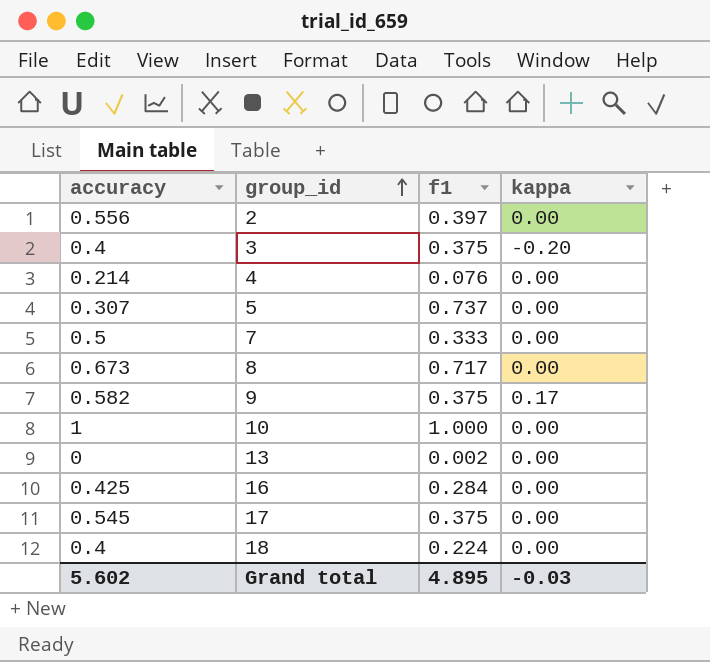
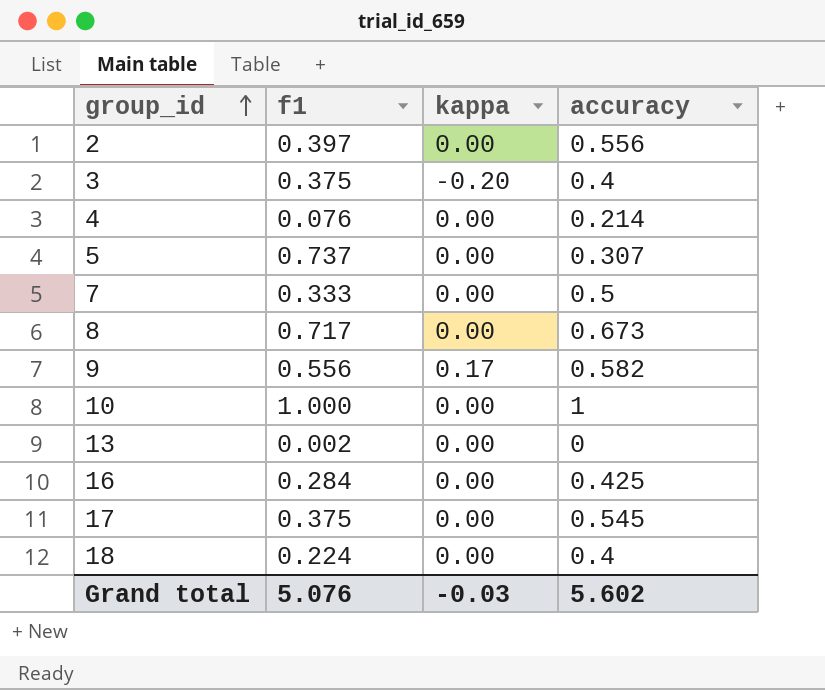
column accuracy | position: 1 -> 4
9 | f1: 0.375 -> 0.556
Grand total | f1: 4.895 -> 5.076

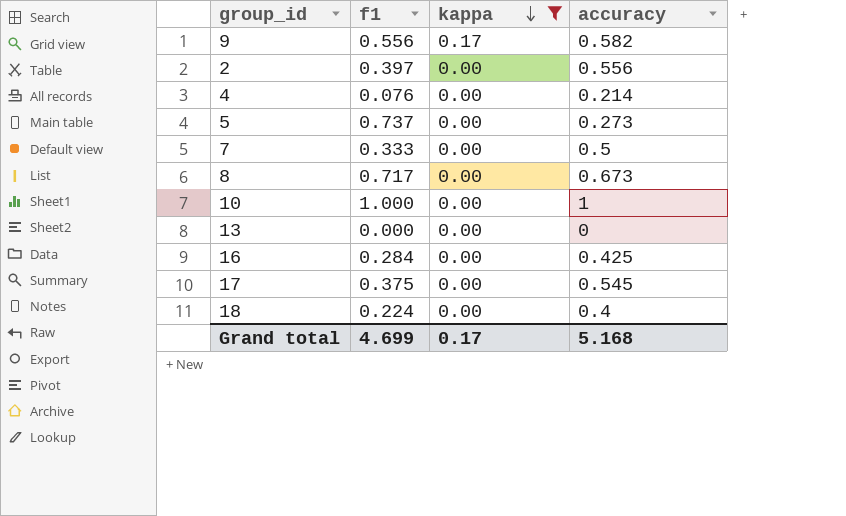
filter: none -> kappa != -0.20
row order: group_id ascending -> kappa descending
5 | accuracy: 0.307 -> 0.273
13 | f1: 0.002 -> 0.000
Grand total | f1: 5.076 -> 4.699
Grand total | kappa: -0.03 -> 0.17
Grand total | accuracy: 5.602 -> 5.168

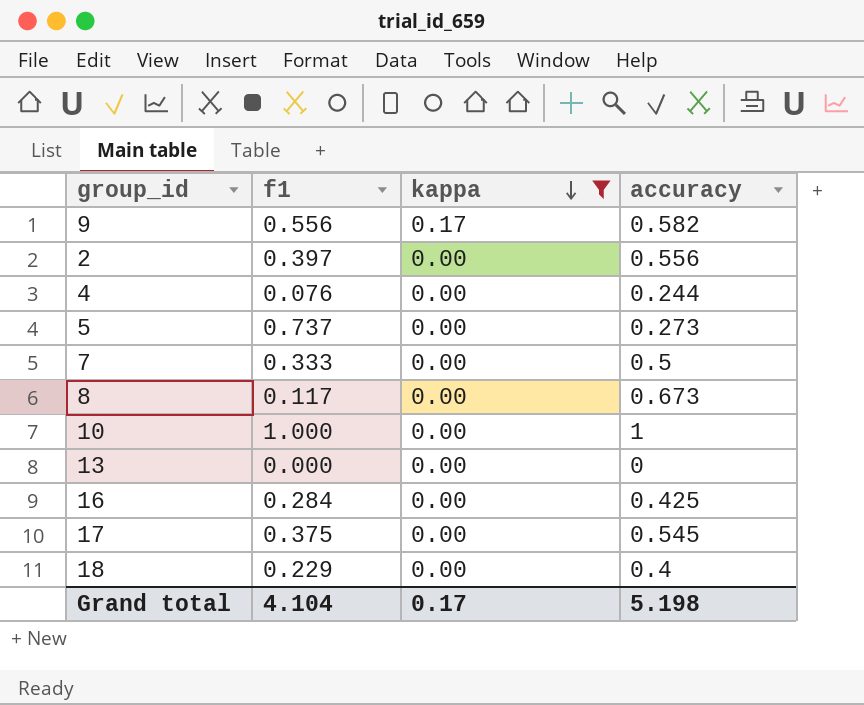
4 | accuracy: 0.214 -> 0.244
8 | f1: 0.717 -> 0.117
18 | f1: 0.224 -> 0.229
Grand total | f1: 4.699 -> 4.104
Grand total | accuracy: 5.168 -> 5.198

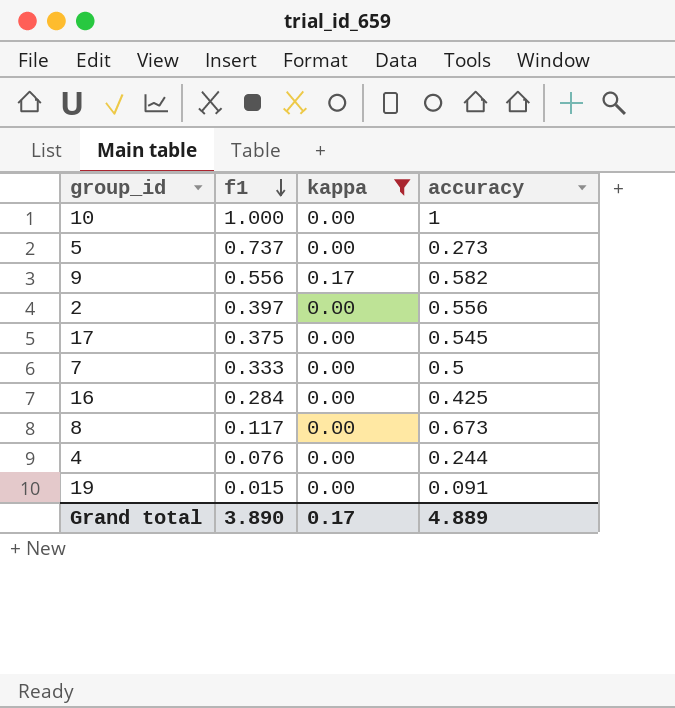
row order: kappa descending -> f1 descending
row 13: 0.000 | 0.00 | 0 -> none
row 18: 0.229 | 0.00 | 0.4 -> none
row 19: none -> 0.015 | 0.00 | 0.091
Grand total | f1: 4.104 -> 3.890
Grand total | accuracy: 5.198 -> 4.889

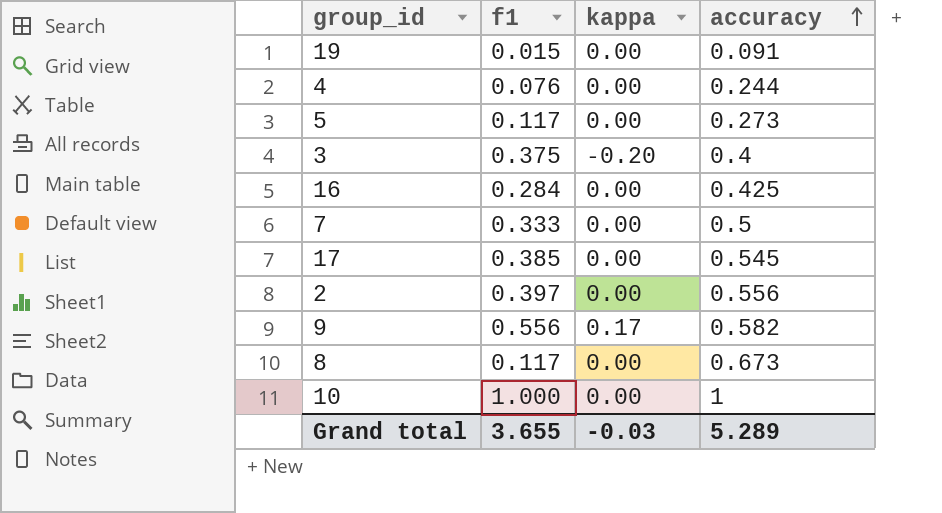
filter: kappa != -0.20 -> none
row order: f1 descending -> accuracy ascending
5 | f1: 0.737 -> 0.117
17 | f1: 0.375 -> 0.385
Grand total | f1: 3.890 -> 3.655
Grand total | kappa: 0.17 -> -0.03
Grand total | accuracy: 4.889 -> 5.289

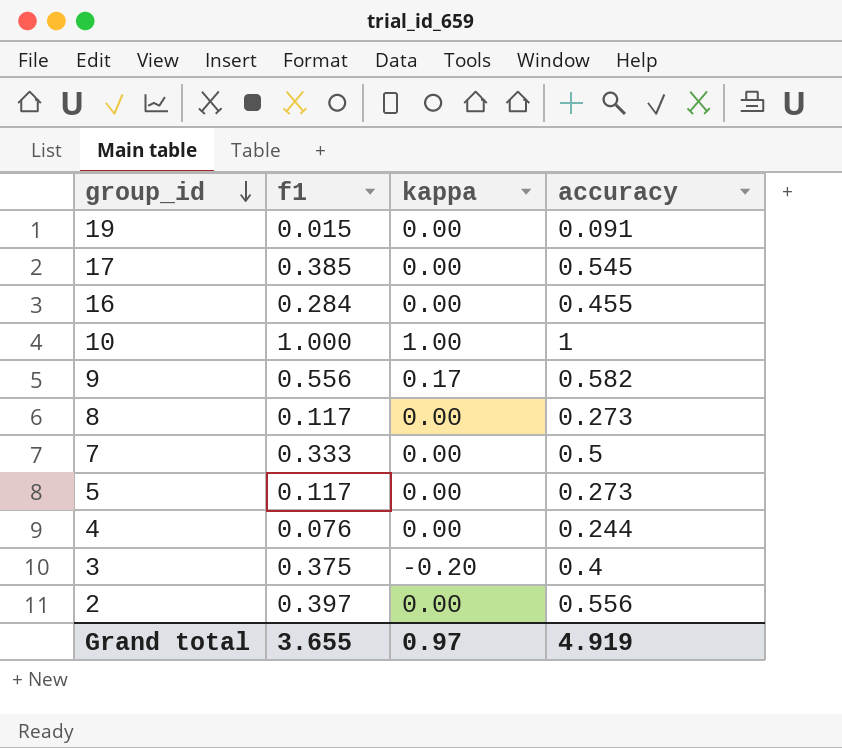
row order: accuracy ascending -> group_id descending
16 | accuracy: 0.425 -> 0.455
10 | kappa: 0.00 -> 1.00
8 | accuracy: 0.673 -> 0.273
Grand total | kappa: -0.03 -> 0.97
Grand total | accuracy: 5.289 -> 4.919

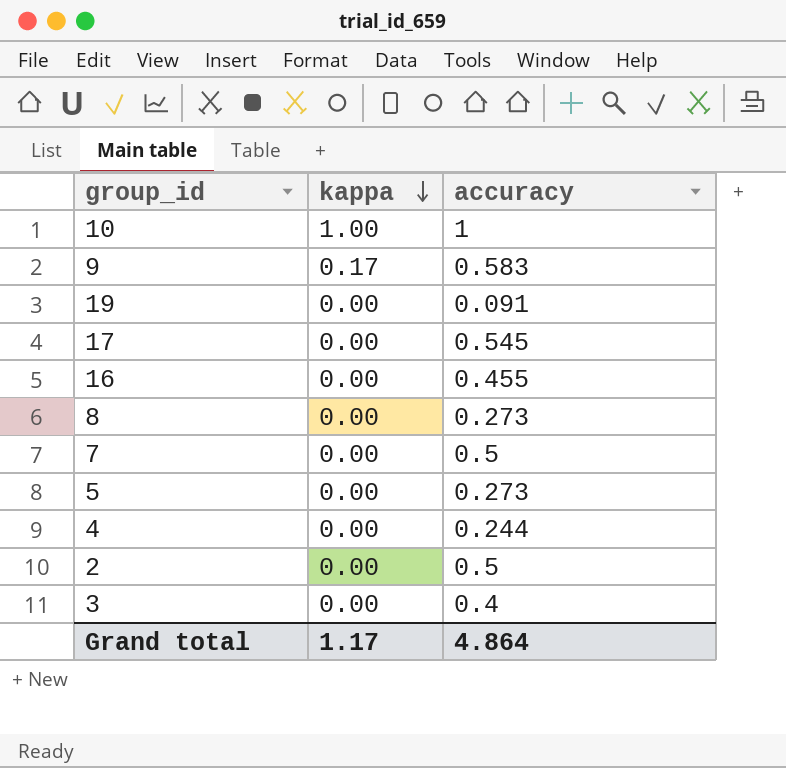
row order: group_id descending -> kappa descending
column f1 | position: 2 -> none
9 | accuracy: 0.582 -> 0.583
2 | accuracy: 0.556 -> 0.5
3 | kappa: -0.20 -> 0.00
Grand total | kappa: 0.97 -> 1.17
Grand total | accuracy: 4.919 -> 4.864

